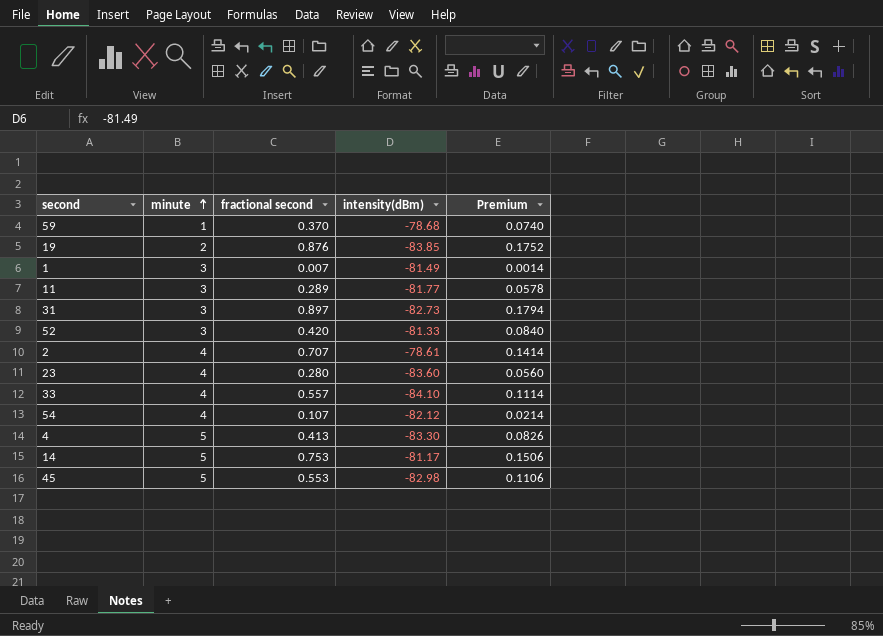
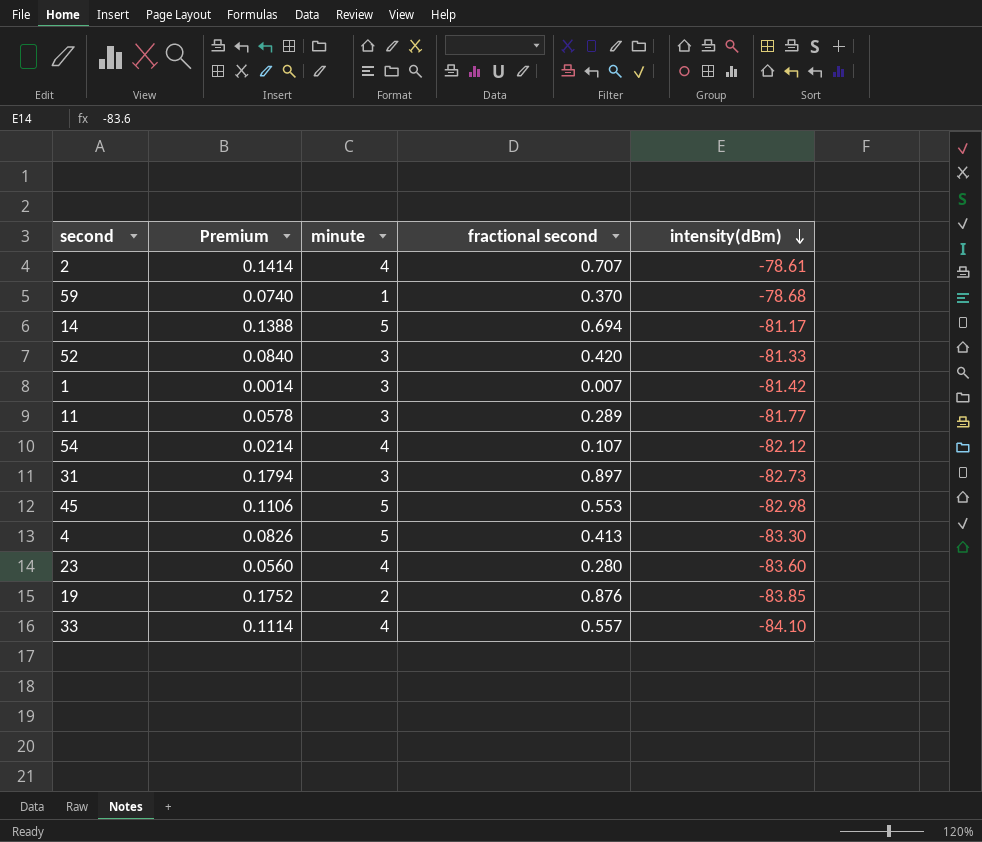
row order: minute ascending -> intensity(dBm) descending
column Premium | position: 5 -> 2
14 | Premium: 0.1506 -> 0.1388
14 | fractional second: 0.753 -> 0.694
1 | intensity(dBm): -81.49 -> -81.42

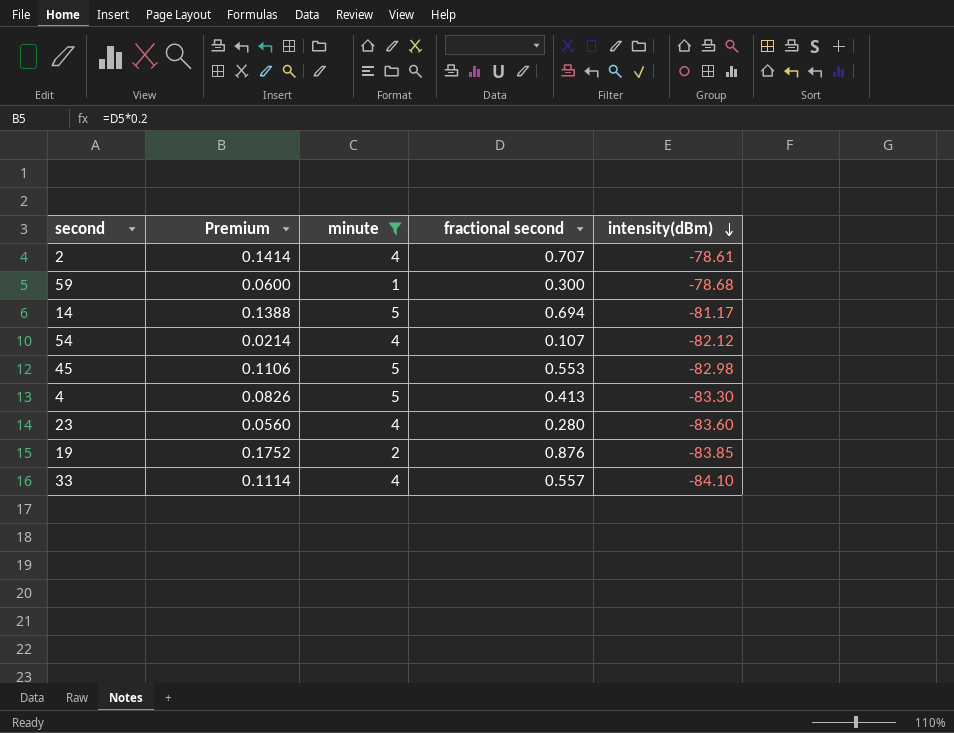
filter: none -> minute != 3
59 | Premium: 0.0740 -> 0.0600
59 | fractional second: 0.370 -> 0.300

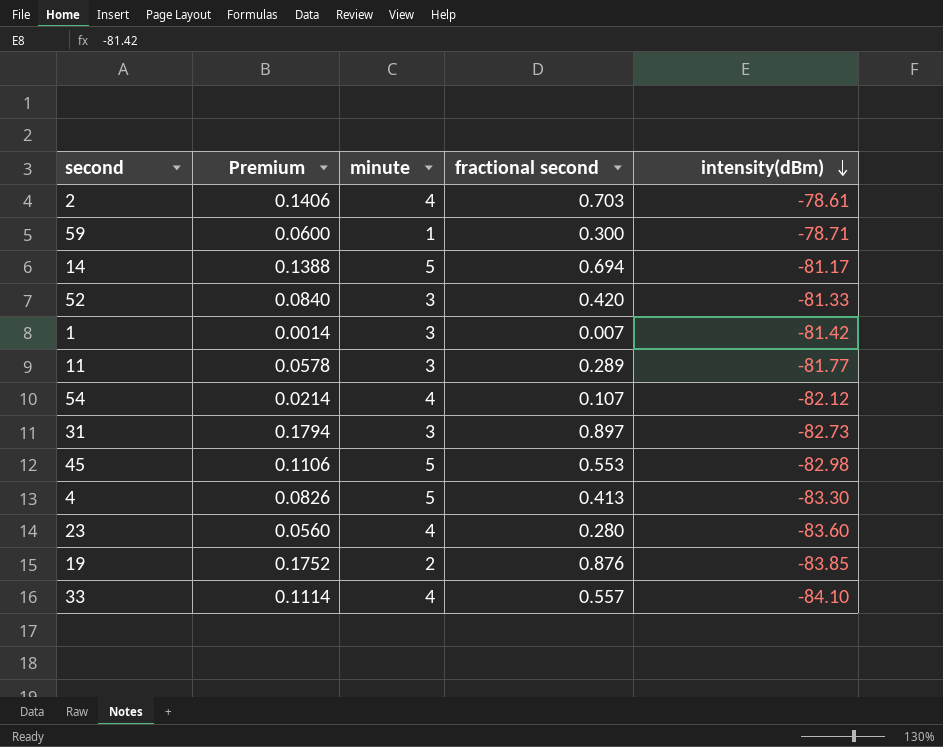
filter: minute != 3 -> none
2 | Premium: 0.1414 -> 0.1406
2 | fractional second: 0.707 -> 0.703
59 | intensity(dBm): -78.68 -> -78.71

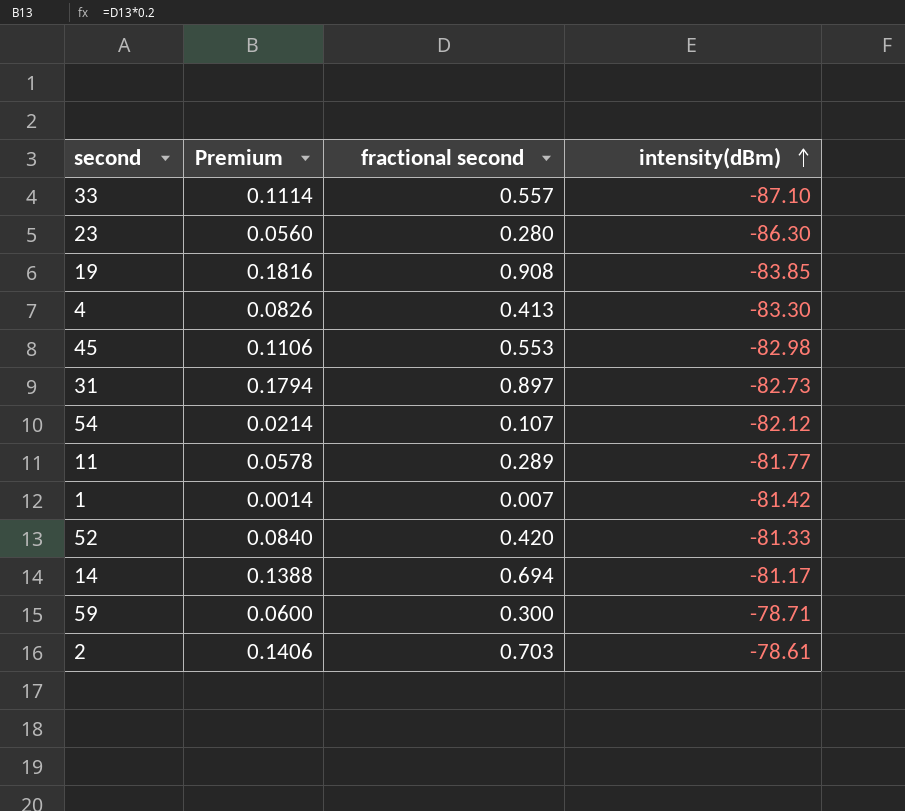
row order: intensity(dBm) descending -> intensity(dBm) ascending
column minute | position: 3 -> none
33 | intensity(dBm): -84.10 -> -87.10
23 | intensity(dBm): -83.60 -> -86.30
19 | Premium: 0.1752 -> 0.1816
19 | fractional second: 0.876 -> 0.908

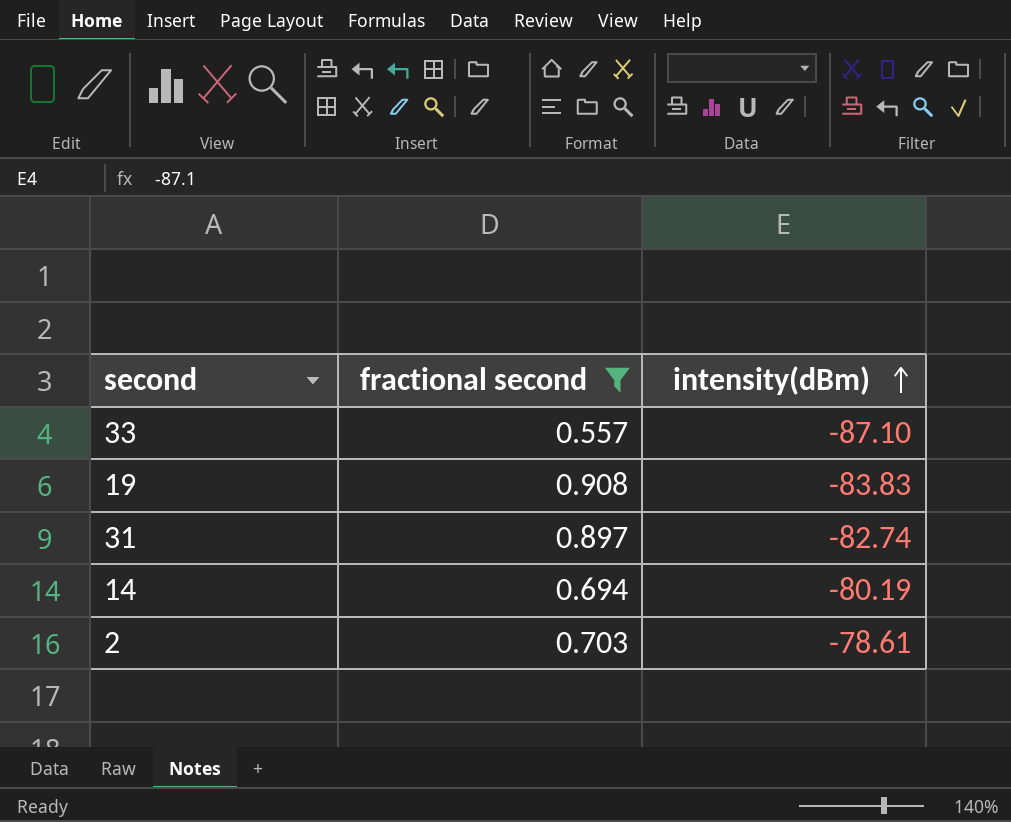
filter: none -> fractional second >= 0.557
column Premium | formula: [fractional second] * 0.2 -> none
19 | intensity(dBm): -83.85 -> -83.83
31 | intensity(dBm): -82.73 -> -82.74
14 | intensity(dBm): -81.17 -> -80.19

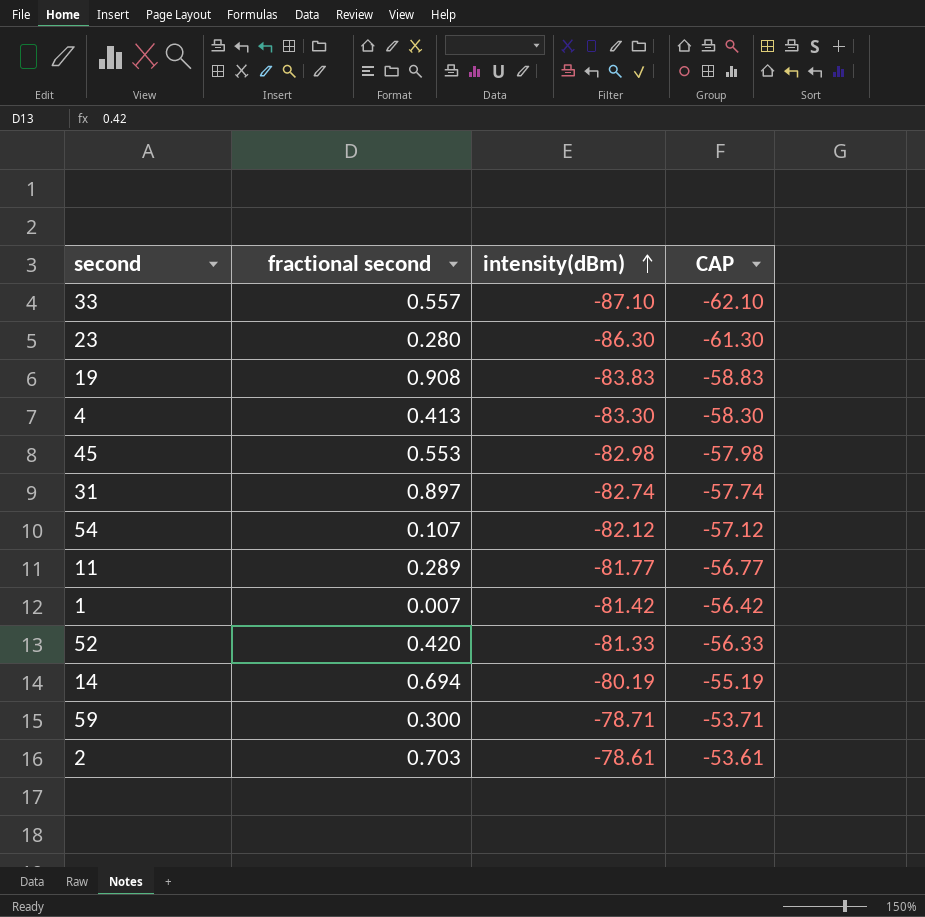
filter: fractional second >= 0.557 -> none
column CAP | formula: none -> [intensity(dBm)] + 25

